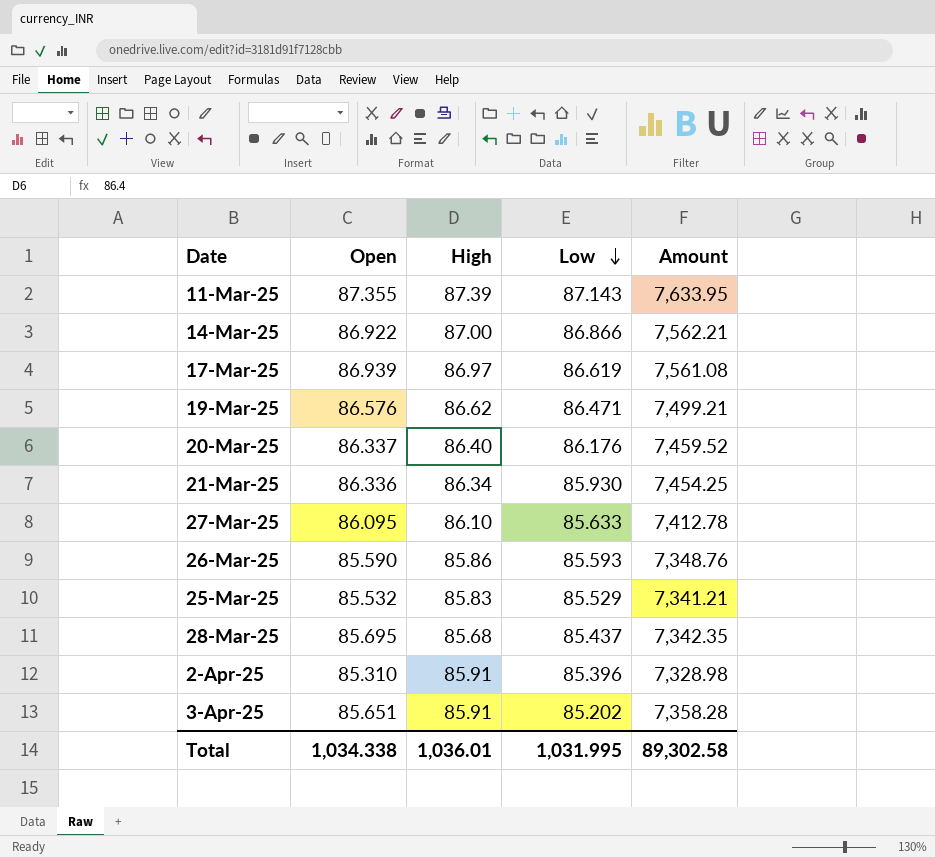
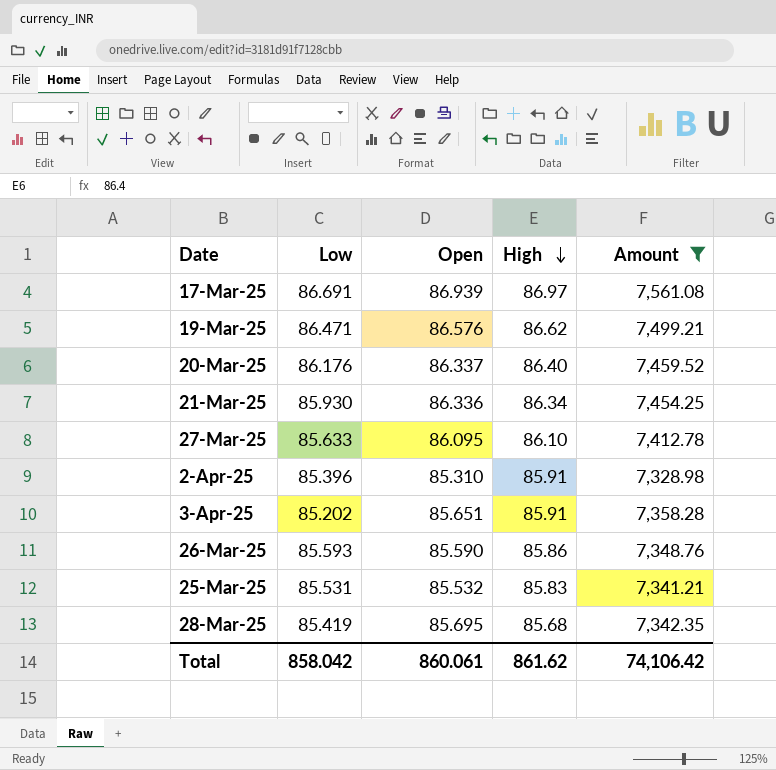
filter: none -> Amount <= 7,561.08
row order: Low descending -> High descending
column Low | position: 4 -> 2
17-Mar-25 | Low: 86.619 -> 86.691
25-Mar-25 | Low: 85.529 -> 85.531
28-Mar-25 | Low: 85.437 -> 85.419
Total | Low: 1,031.995 -> 858.042
Total | Open: 1,034.338 -> 860.061
Total | High: 1,036.01 -> 861.62
Total | Amount: 89,302.58 -> 74,106.42

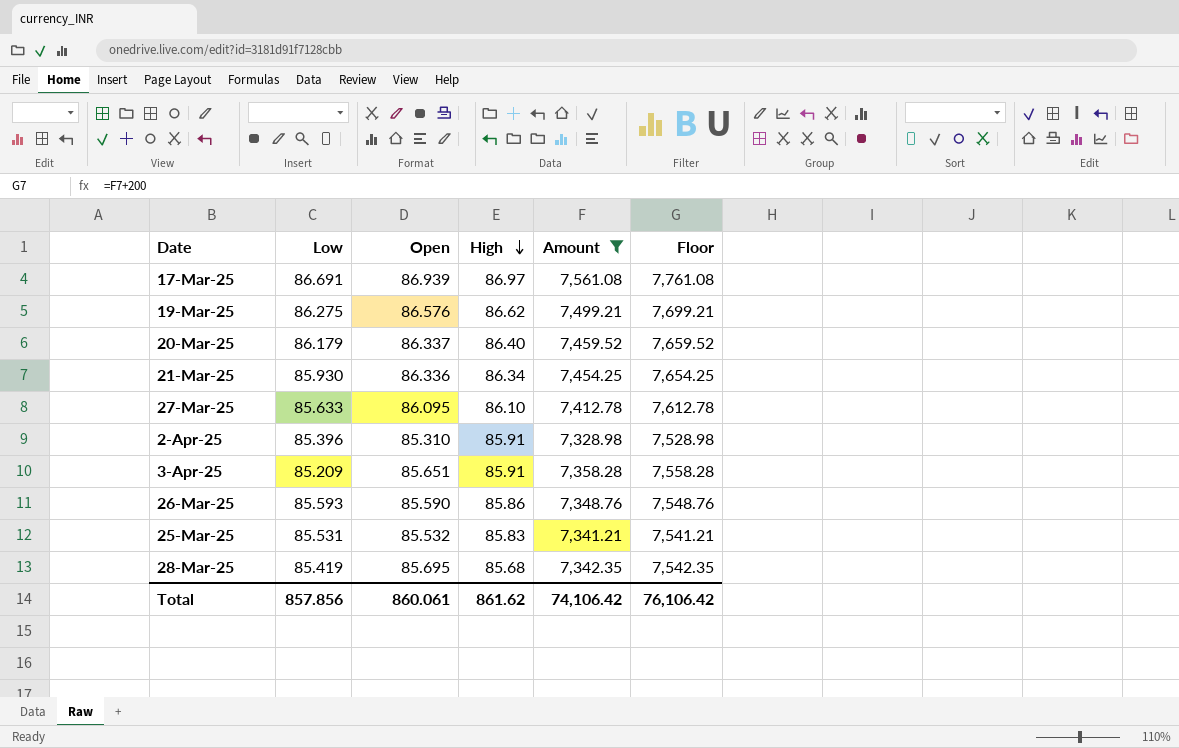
column Floor | formula: none -> [Amount] + 200
19-Mar-25 | Low: 86.471 -> 86.275
20-Mar-25 | Low: 86.176 -> 86.179
3-Apr-25 | Low: 85.202 -> 85.209
Total | Low: 858.042 -> 857.856

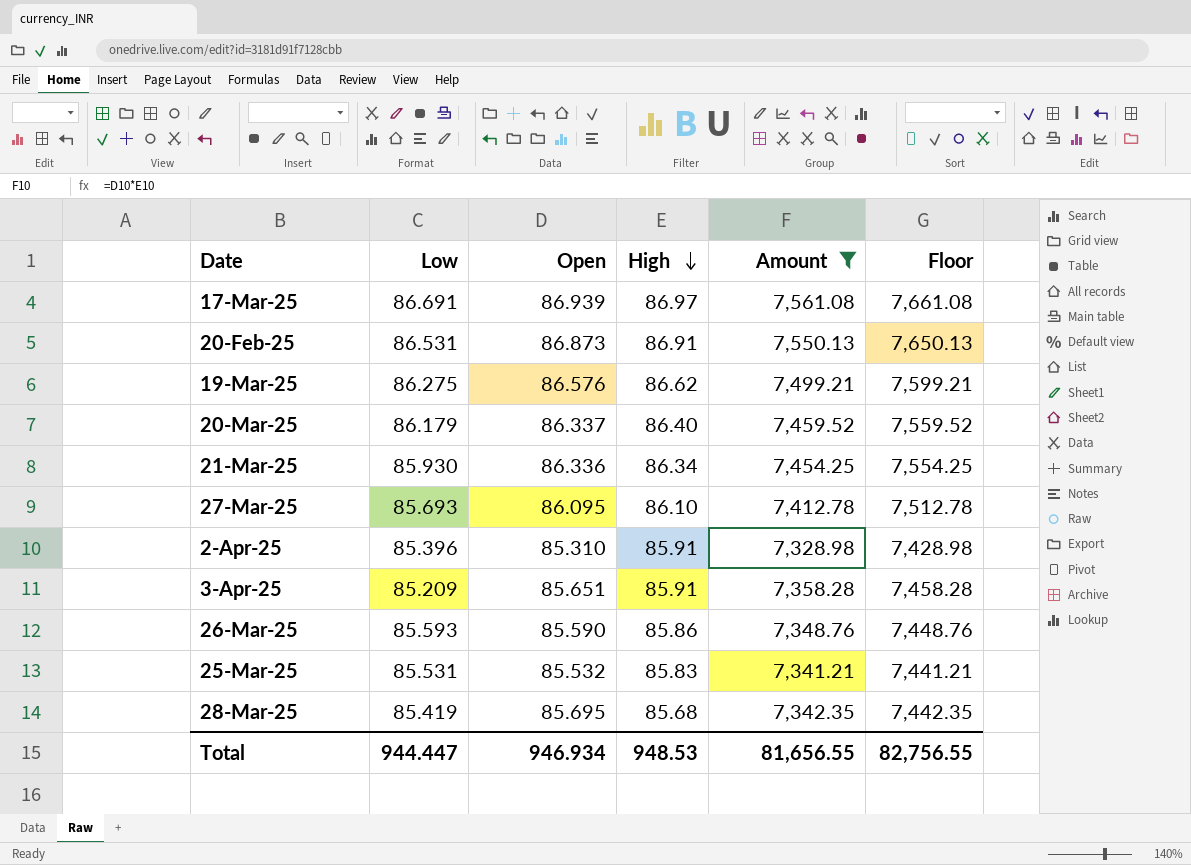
column Floor | formula: [Amount] + 200 -> [Amount] + 100
row 20-Feb-25: none -> 86.531 | 86.873 | 86.91 | 7,550.13 | 7,650.13
27-Mar-25 | Low: 85.633 -> 85.693
Total | Low: 857.856 -> 944.447
Total | Open: 860.061 -> 946.934
Total | High: 861.62 -> 948.53
Total | Amount: 74,106.42 -> 81,656.55
Total | Floor: 76,106.42 -> 82,756.55

